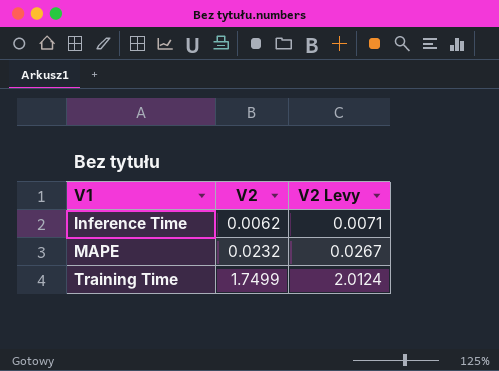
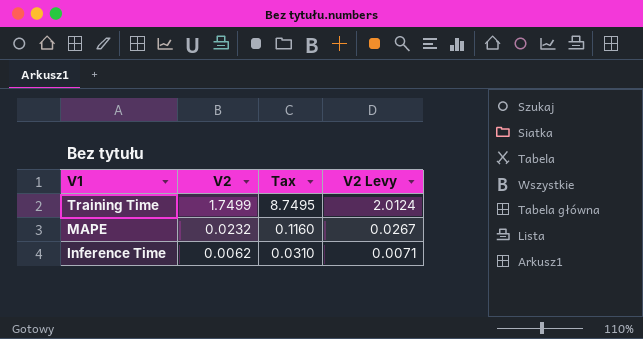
row order: V1 ascending -> V1 descending
column Tax | formula: none -> [V2] * 5

